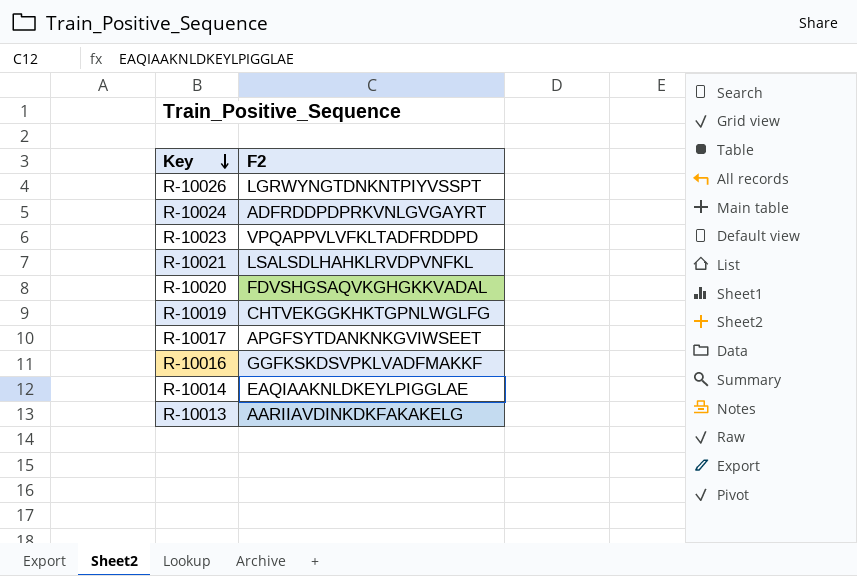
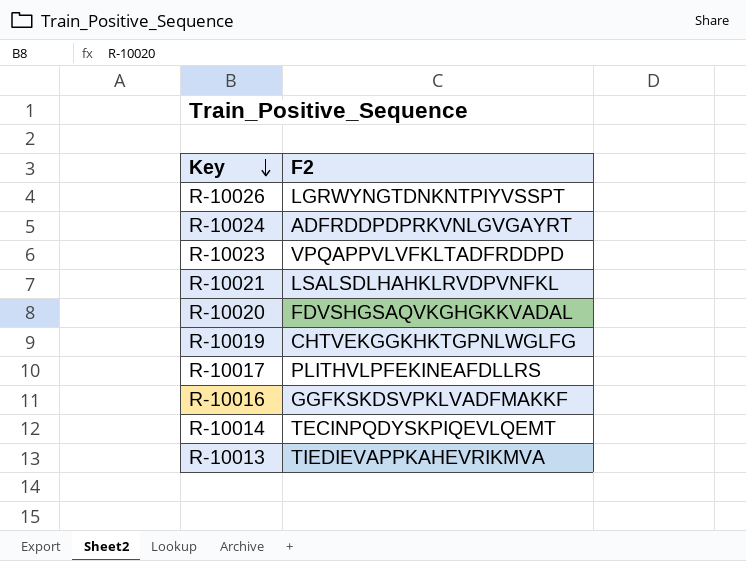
R-10017 | F2: APGFSYTDANKNKGVIWSEET -> PLITHVLPFEKINEAFDLLRS
R-10014 | F2: EAQIAAKNLDKEYLPIGGLAE -> TECINPQDYSKPIQEVLQEMT
R-10013 | F2: AARIIAVDINKDKFAKAKELG -> TIEDIEVAPPKAHEVRIKMVA

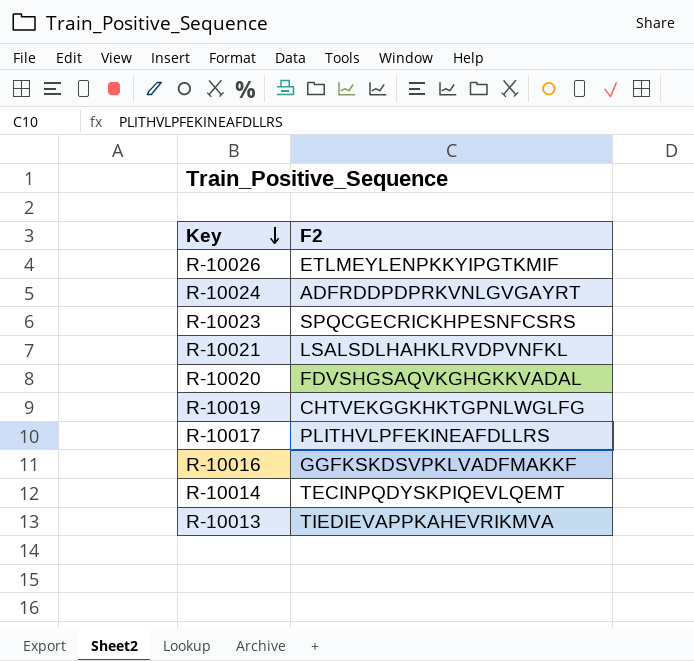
R-10026 | F2: LGRWYNGTDNKNTPIYVSSPT -> ETLMEYLENPKKYIPGTKMIF
R-10023 | F2: VPQAPPVLVFKLTADFRDDPD -> SPQCGECRICKHPESNFCSRS

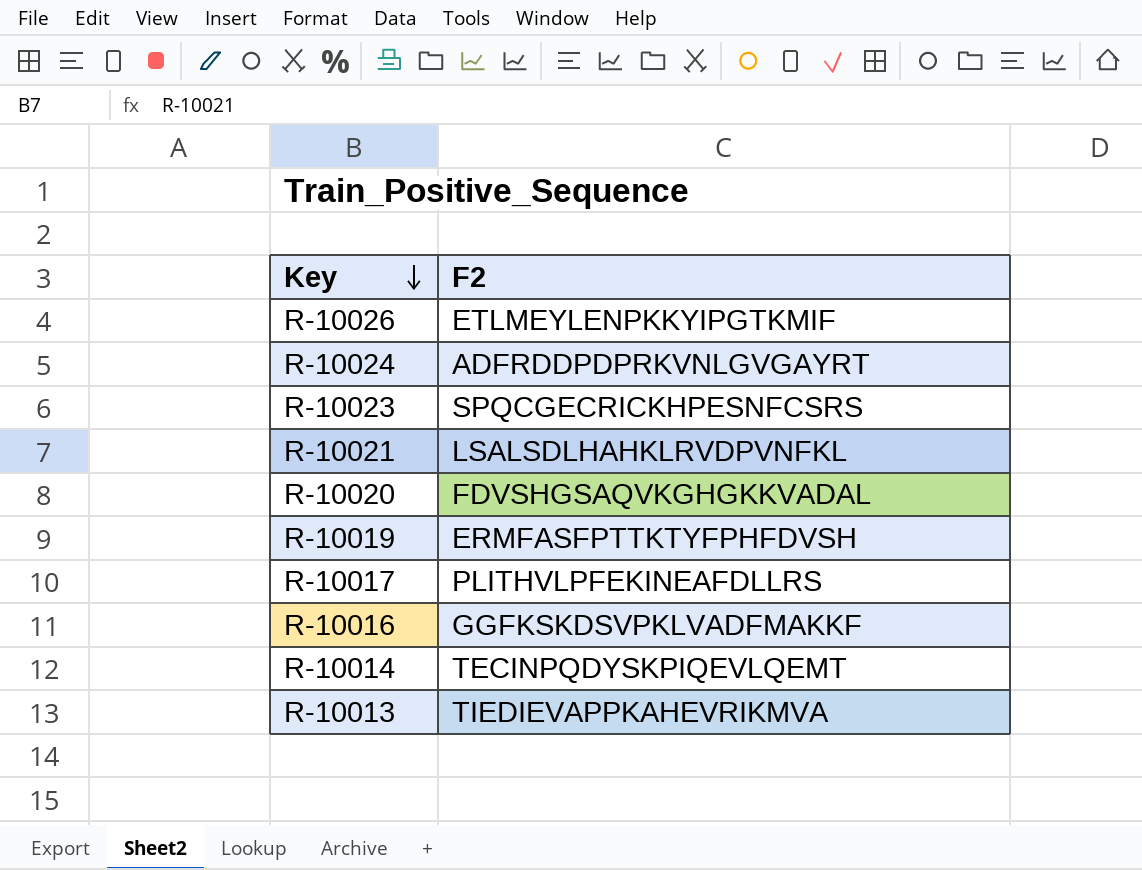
R-10019 | F2: CHTVEKGGKHKTGPNLWGLFG -> ERMFASFPTTKTYFPHFDVSH

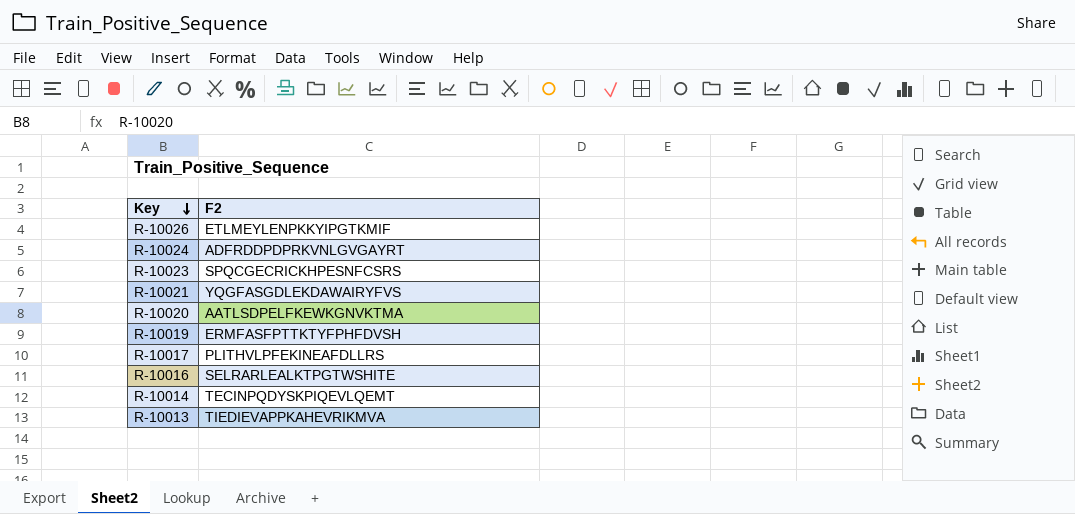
R-10021 | F2: LSALSDLHAHKLRVDPVNFKL -> YQGFASGDLEKDAWAIRYFVS
R-10020 | F2: FDVSHGSAQVKGHGKKVADAL -> AATLSDPELFKEWKGNVKTMA
R-10016 | F2: GGFKSKDSVPKLVADFMAKKF -> SELRARLEALKTPGTWSHITE

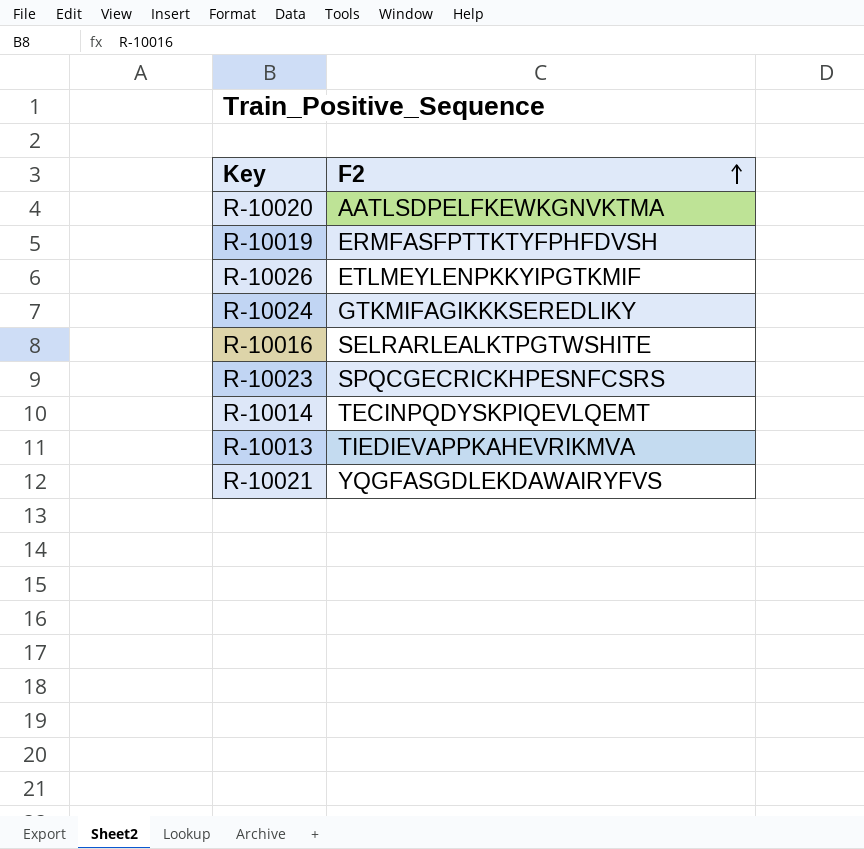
row order: Key descending -> F2 ascending
row R-10017: PLITHVLPFEKINEAFDLLRS -> none
R-10024 | F2: ADFRDDPDPRKVNLGVGAYRT -> GTKMIFAGIKKKSEREDLIKY

